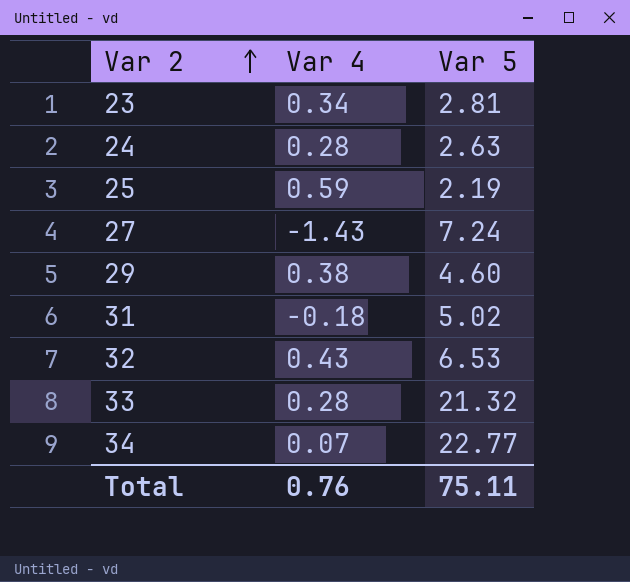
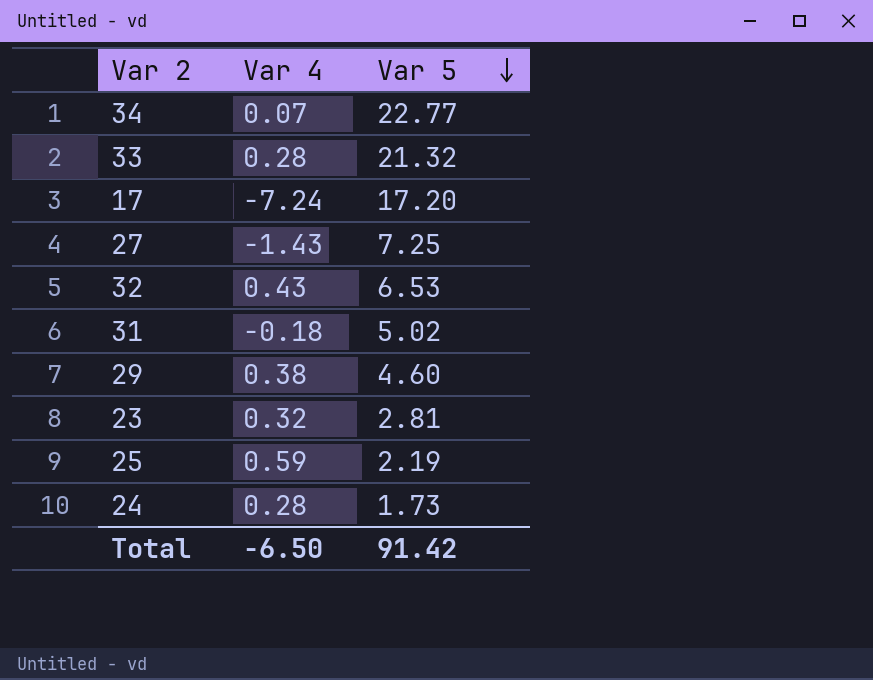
row order: Var 2 ascending -> Var 5 descending
row 17: none -> -7.24 | 17.20
27 | Var 5: 7.24 -> 7.25
23 | Var 4: 0.34 -> 0.32
24 | Var 5: 2.63 -> 1.73
Total | Var 4: 0.76 -> -6.50
Total | Var 5: 75.11 -> 91.42

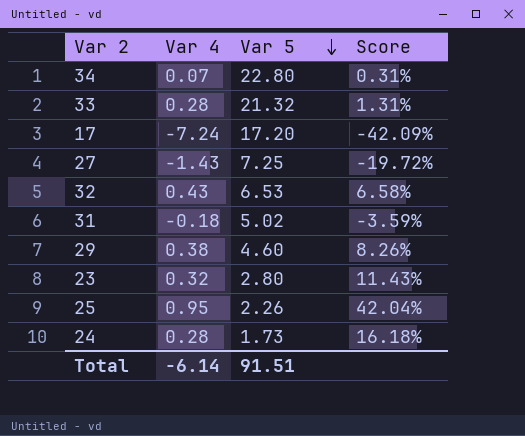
column Score | formula: none -> [Var 4] / [Var 5]
34 | Var 5: 22.77 -> 22.80
23 | Var 5: 2.81 -> 2.80
25 | Var 4: 0.59 -> 0.95
25 | Var 5: 2.19 -> 2.26
Total | Var 4: -6.50 -> -6.14
Total | Var 5: 91.42 -> 91.51

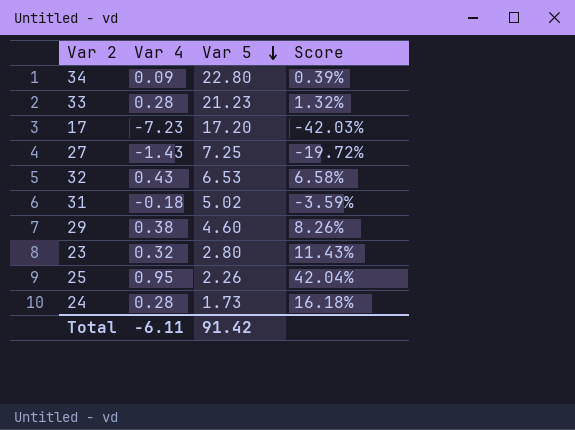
34 | Var 4: 0.07 -> 0.09
34 | Score: 0.31% -> 0.39%
33 | Var 5: 21.32 -> 21.23
33 | Score: 1.31% -> 1.32%
17 | Var 4: -7.24 -> -7.23
17 | Score: -42.09% -> -42.03%
Total | Var 4: -6.14 -> -6.11
Total | Var 5: 91.51 -> 91.42

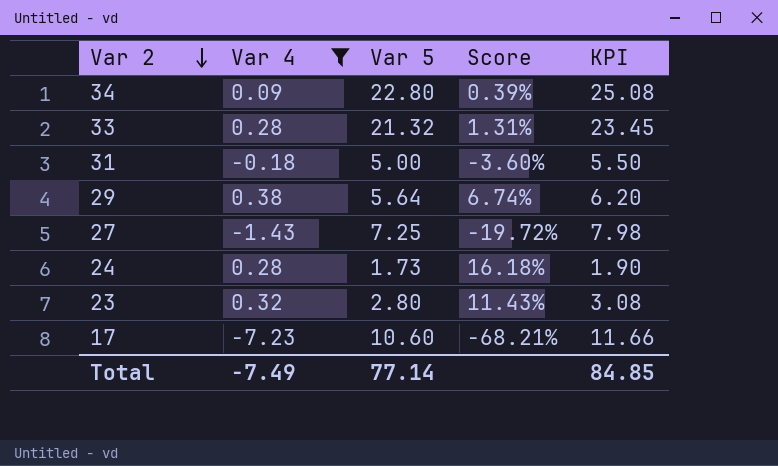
filter: none -> Var 4 <= 0.38
row order: Var 5 descending -> Var 2 descending
column KPI | formula: none -> [Var 5] * 1.1
33 | Var 5: 21.23 -> 21.32
33 | Score: 1.32% -> 1.31%
31 | Var 5: 5.02 -> 5.00
31 | Score: -3.59% -> -3.60%
29 | Var 5: 4.60 -> 5.64
29 | Score: 8.26% -> 6.74%
17 | Var 5: 17.20 -> 10.60
17 | Score: -42.03% -> -68.21%
Total | Var 4: -6.11 -> -7.49
Total | Var 5: 91.42 -> 77.14

